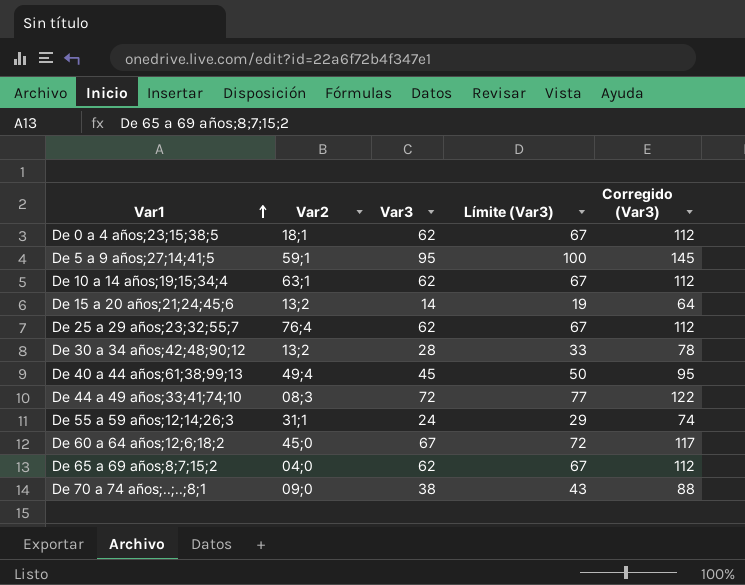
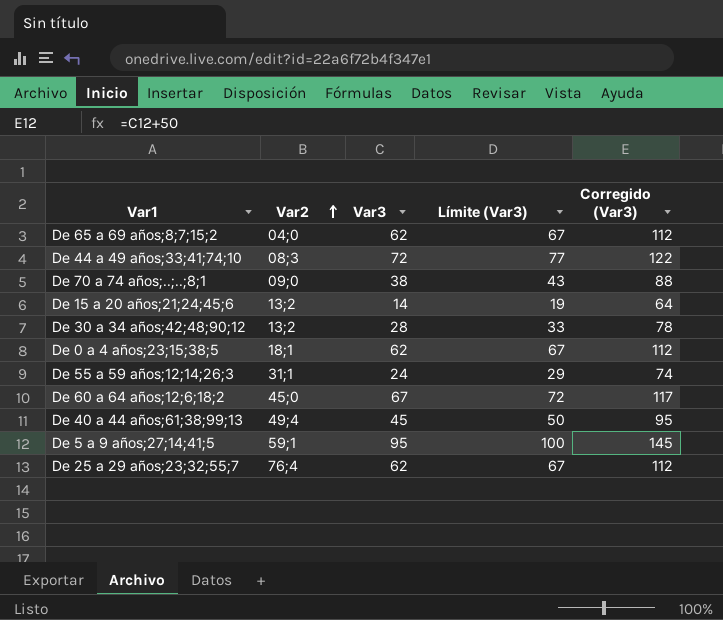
row order: Var1 ascending -> Var2 ascending
row De 10 a 14 años;19;15;34;4: 63;1 | 62 | 67 | 112 -> none

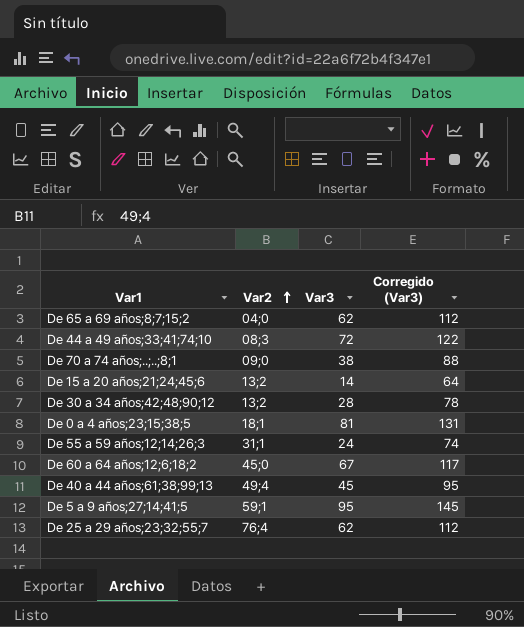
column Límite (Var3) | formula: [Var3] + 5 -> none
De 0 a 4 años;23;15;38;5 | Var3: 62 -> 81
De 0 a 4 años;23;15;38;5 | Corregido (Var3): 112 -> 131

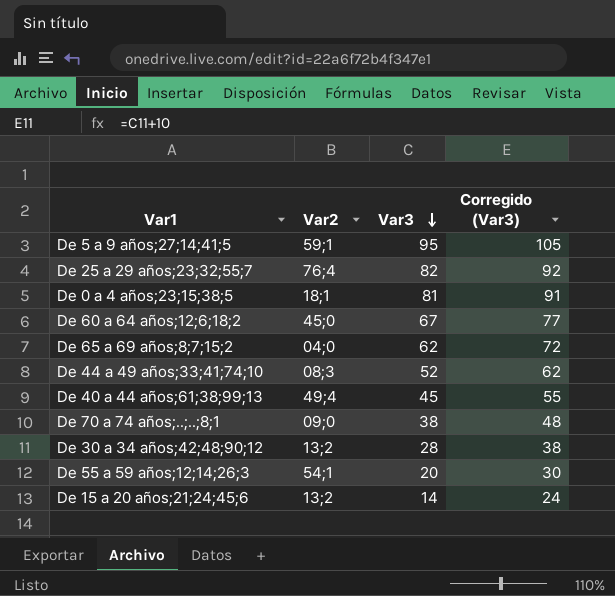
row order: Var2 ascending -> Var3 descending
column Corregido (Var3) | formula: [Var3] + 50 -> [Var3] + 10
De 25 a 29 años;23;32;55;7 | Var3: 62 -> 82
De 44 a 49 años;33;41;74;10 | Var3: 72 -> 52
De 55 a 59 años;12;14;26;3 | Var2: 31;1 -> 54;1
De 55 a 59 años;12;14;26;3 | Var3: 24 -> 20

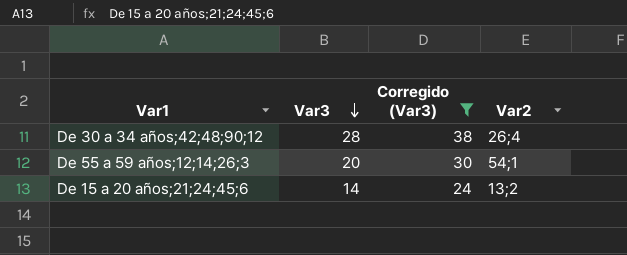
filter: none -> Corregido (Var3) <= 38
column Var2 | position: 2 -> 4
De 30 a 34 años;42;48;90;12 | Var2: 13;2 -> 26;4

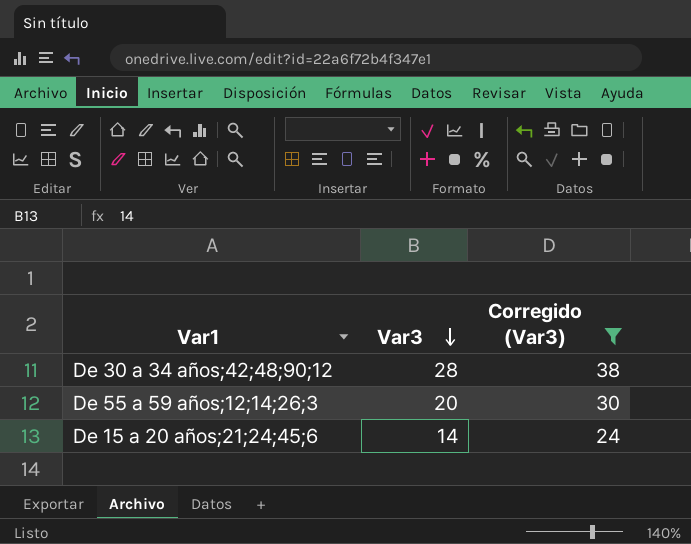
column Var2 | position: 4 -> none

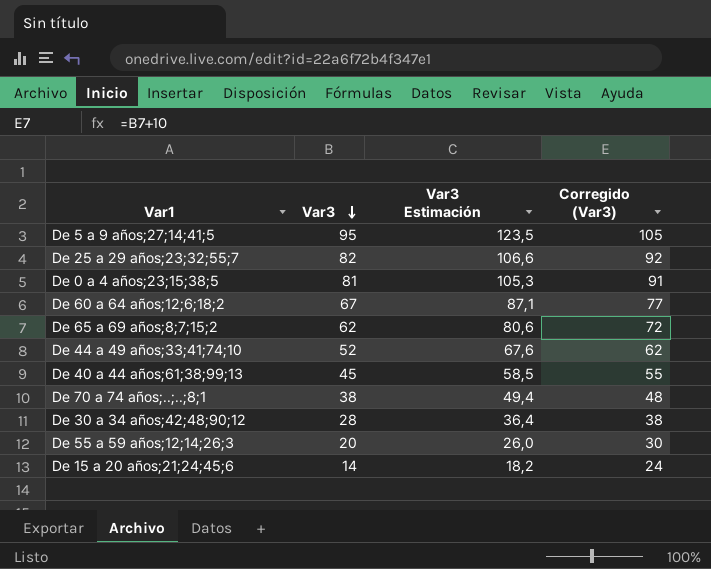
filter: Corregido (Var3) <= 38 -> none
column Var3 Estimación | formula: none -> [Var3] * 1,3

